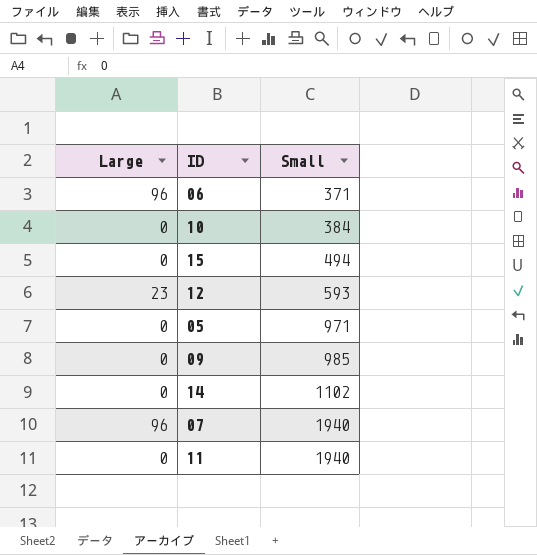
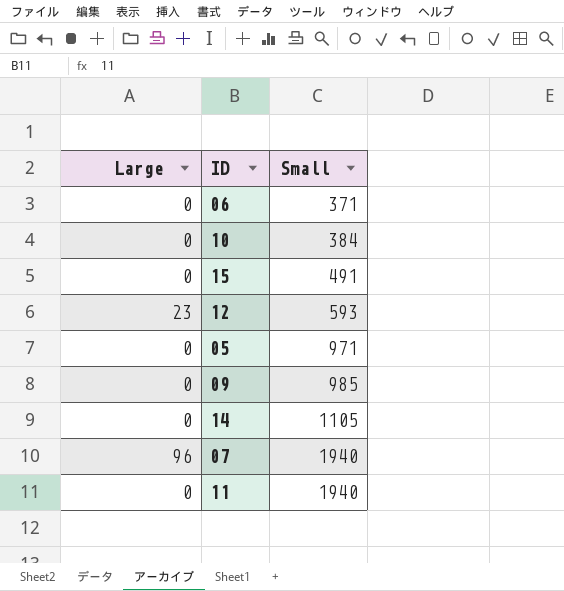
06 | Large: 96 -> 0
15 | Small: 494 -> 491
14 | Small: 1102 -> 1105

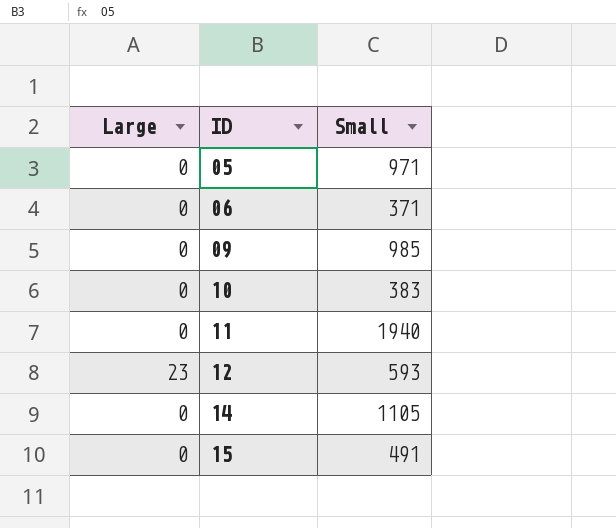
row order: Small ascending -> ID ascending
row 07: 96 | 1940 -> none
10 | Small: 384 -> 383

